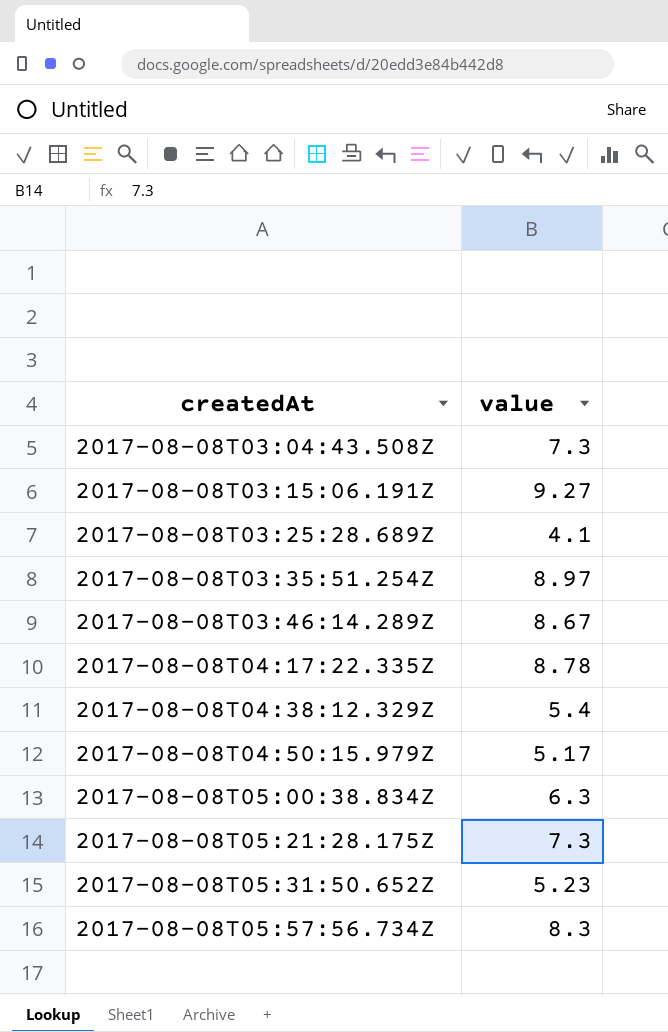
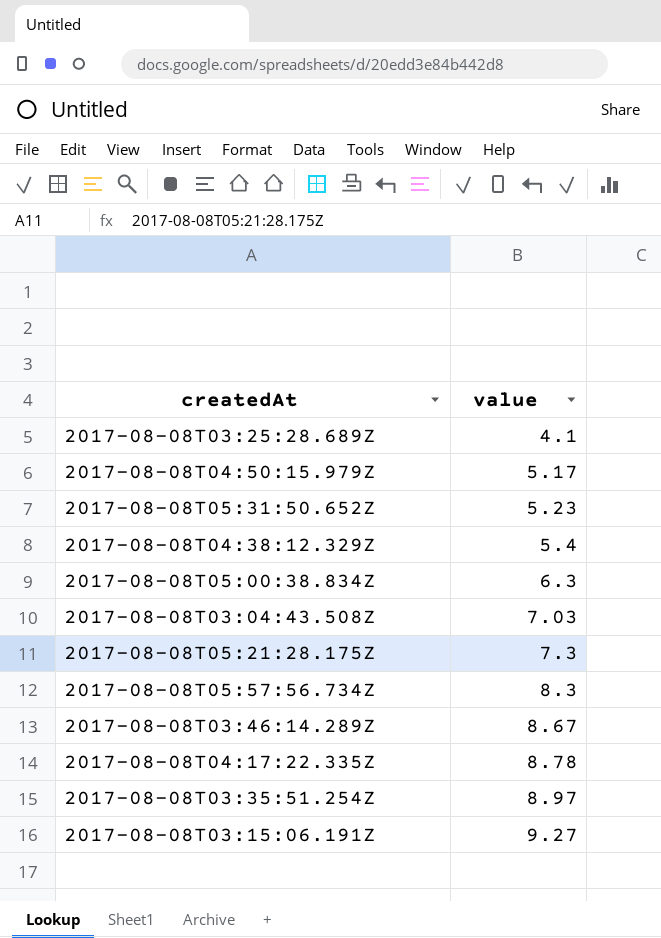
row order: createdAt ascending -> value ascending
2017-08-08T03:04:43.508Z | value: 7.3 -> 7.03

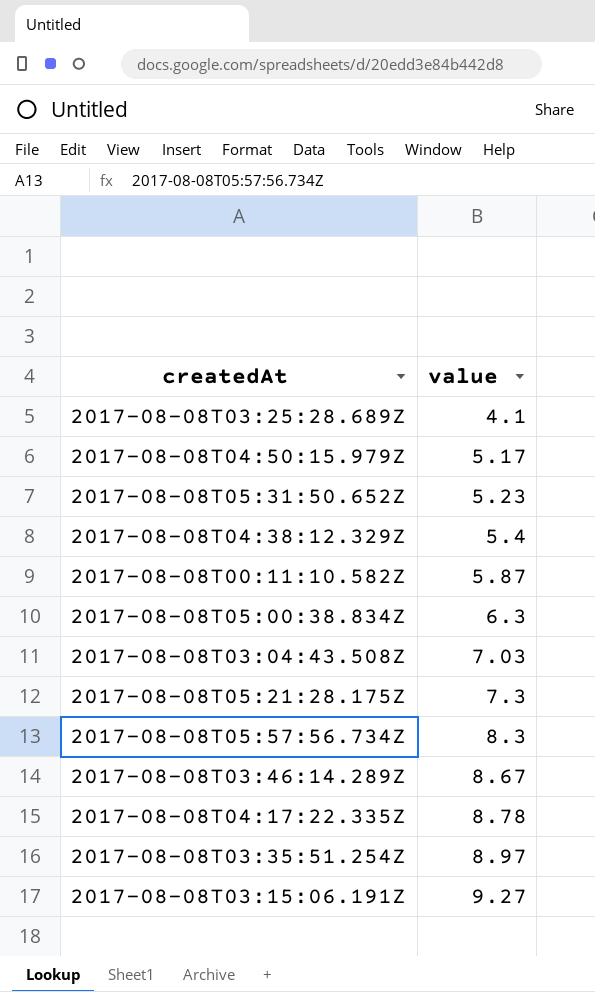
row 2017-08-08T00:11:10.582Z: none -> 5.87

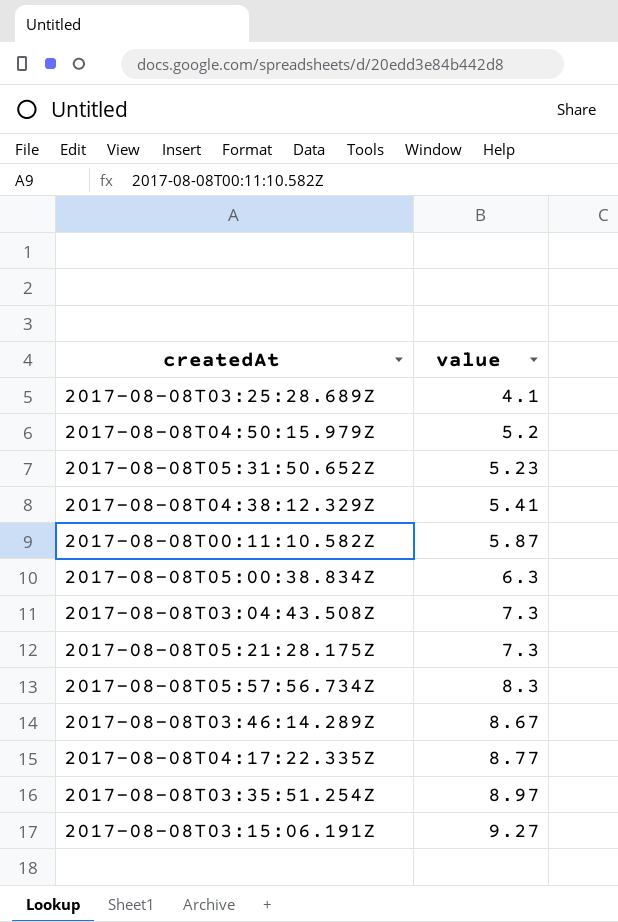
2017-08-08T04:50:15.979Z | value: 5.17 -> 5.2
2017-08-08T04:38:12.329Z | value: 5.4 -> 5.41
2017-08-08T03:04:43.508Z | value: 7.03 -> 7.3
2017-08-08T04:17:22.335Z | value: 8.78 -> 8.77

